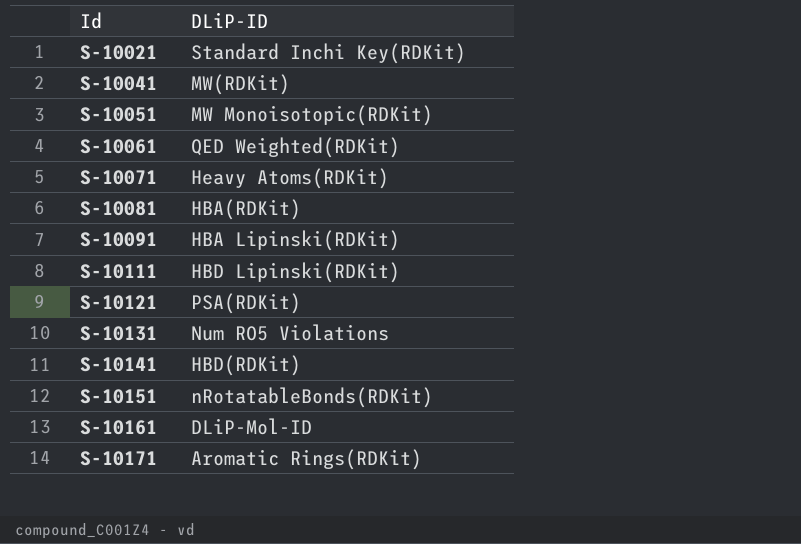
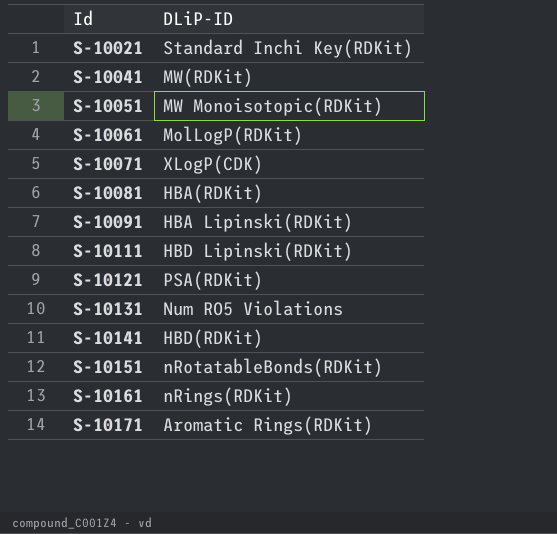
S-10061 | DLiP-ID: QED Weighted(RDKit) -> MolLogP(RDKit)
S-10071 | DLiP-ID: Heavy Atoms(RDKit) -> XLogP(CDK)
S-10161 | DLiP-ID: DLiP-Mol-ID -> nRings(RDKit)

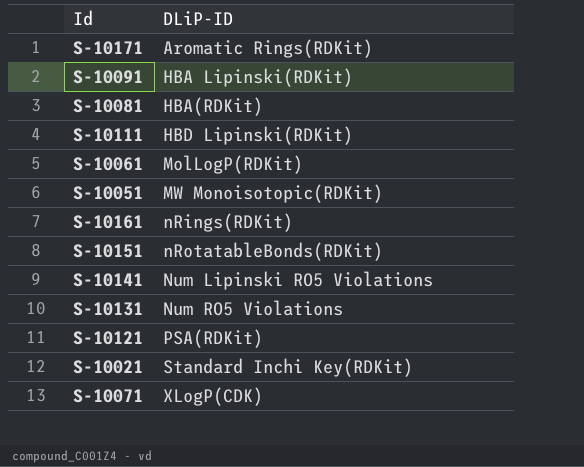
row order: Id ascending -> DLiP-ID ascending
row S-10041: MW(RDKit) -> none
S-10141 | DLiP-ID: HBD(RDKit) -> Num Lipinski RO5 Violations

